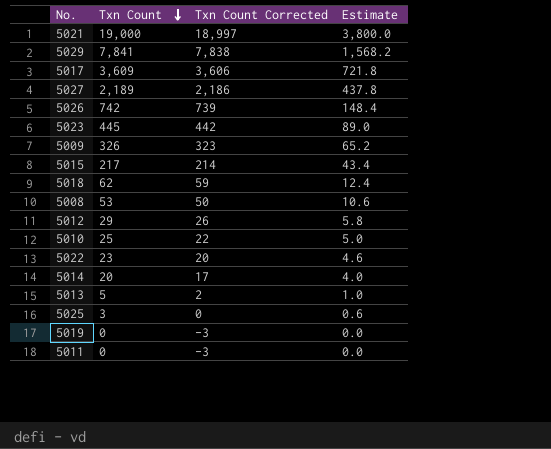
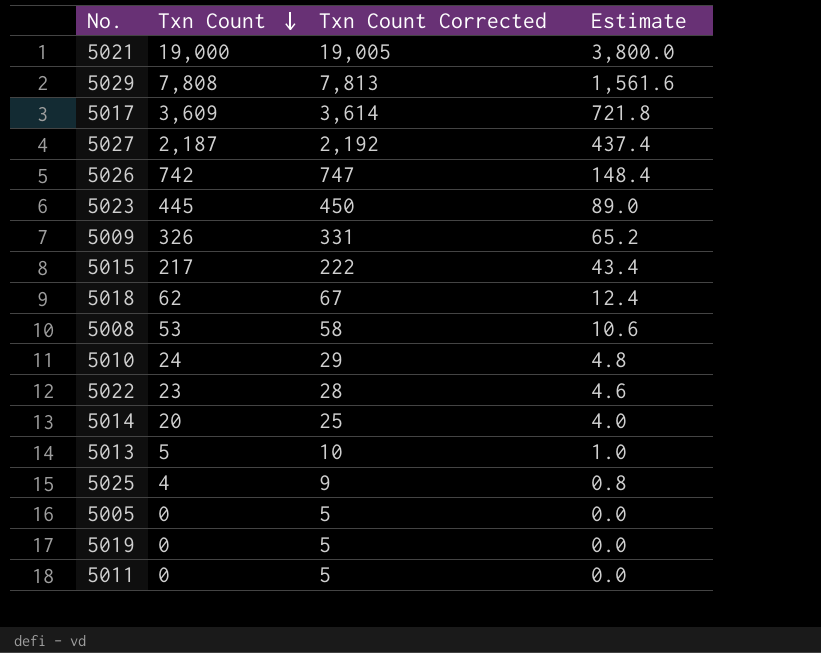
column Txn Count Corrected | formula: [Txn Count] - 3 -> [Txn Count] + 5
row 5012: 29 | 26 | 5.8 -> none
5029 | Txn Count: 7,841 -> 7,808
5029 | Estimate: 1,568.2 -> 1,561.6
5027 | Txn Count: 2,189 -> 2,187
5027 | Estimate: 437.8 -> 437.4
5010 | Txn Count: 25 -> 24
5010 | Estimate: 5.0 -> 4.8
5025 | Txn Count: 3 -> 4
5025 | Estimate: 0.6 -> 0.8
row 5005: none -> 0 | 5 | 0.0

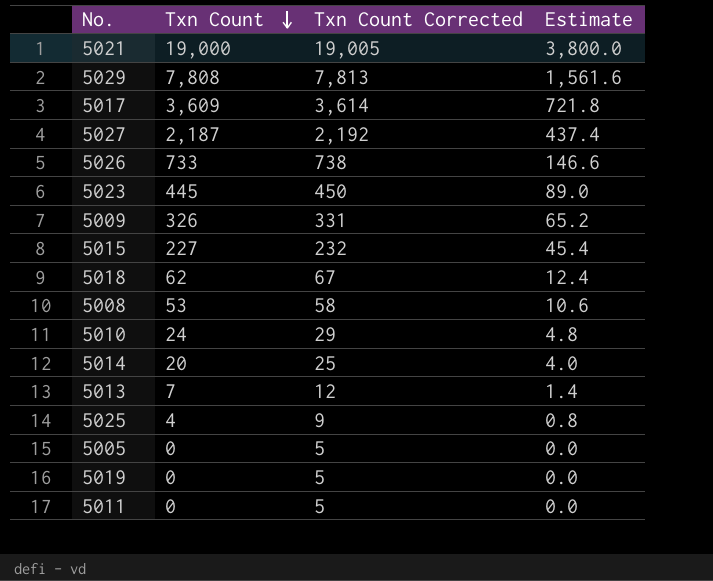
row 5022: 23 | 28 | 4.6 -> none
5026 | Txn Count: 742 -> 733
5026 | Txn Count Corrected: 747 -> 738
5026 | Estimate: 148.4 -> 146.6
5015 | Txn Count: 217 -> 227
5015 | Txn Count Corrected: 222 -> 232
5015 | Estimate: 43.4 -> 45.4
5013 | Txn Count: 5 -> 7
5013 | Txn Count Corrected: 10 -> 12
5013 | Estimate: 1.0 -> 1.4

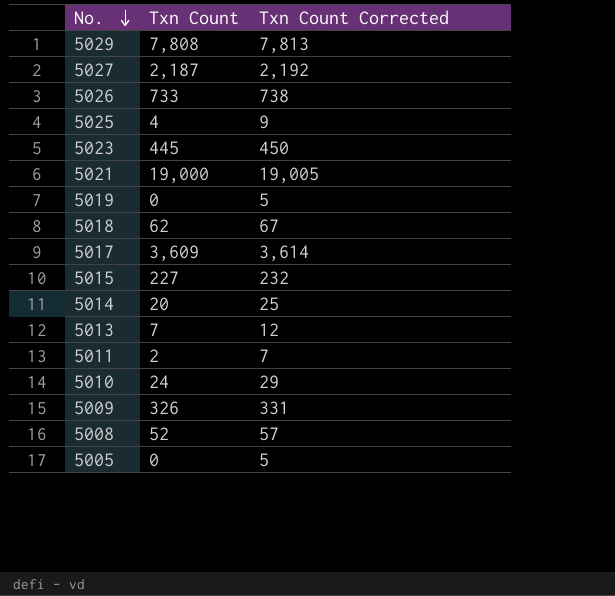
row order: Txn Count descending -> No. descending
column Estimate | formula: [Txn Count] * 0.2 -> none
5011 | Txn Count: 0 -> 2
5011 | Txn Count Corrected: 5 -> 7
5008 | Txn Count: 53 -> 52
5008 | Txn Count Corrected: 58 -> 57

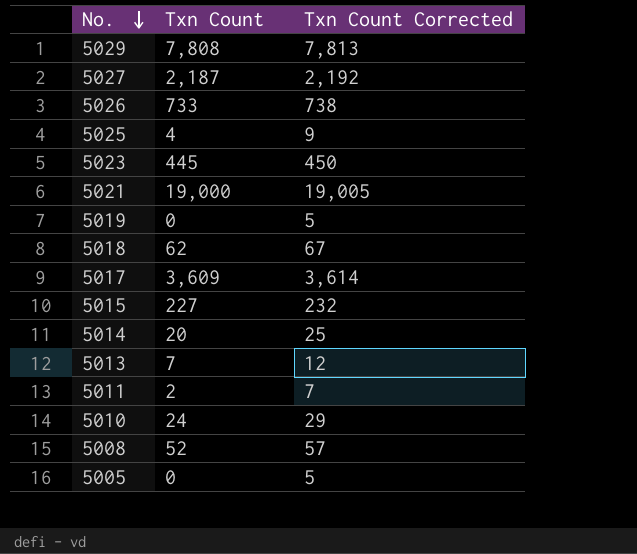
row 5009: 326 | 331 -> none

